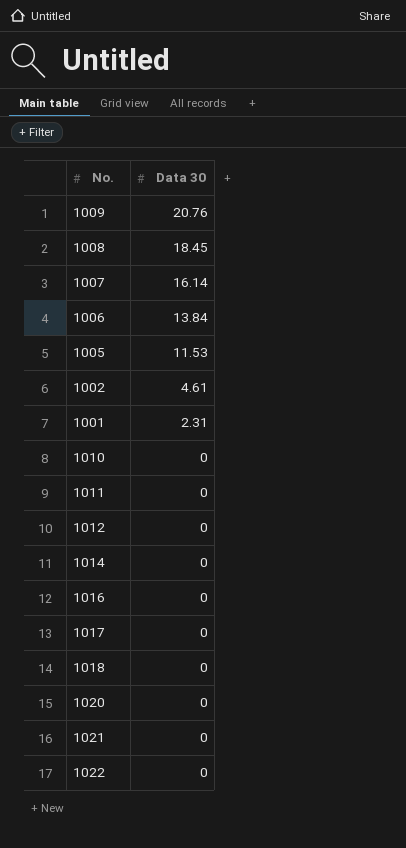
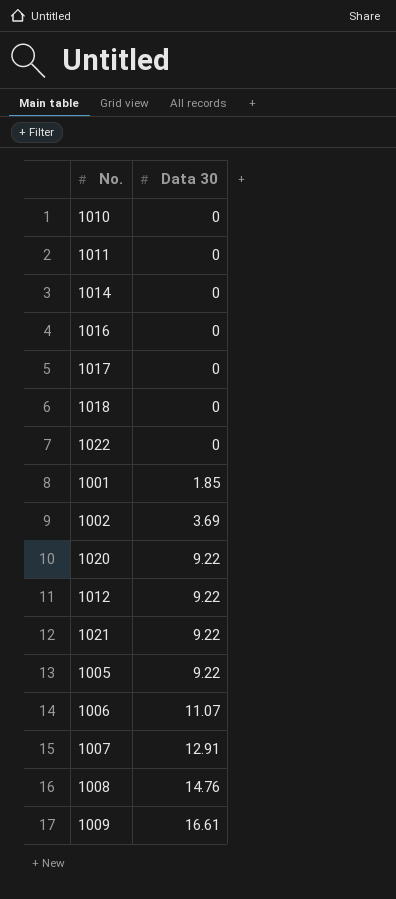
row order: Data 30 descending -> Data 30 ascending
1001 | Data 30: 2.31 -> 1.85
1002 | Data 30: 4.61 -> 3.69
1020 | Data 30: 0 -> 9.22
1012 | Data 30: 0 -> 9.22
1021 | Data 30: 0 -> 9.22
1005 | Data 30: 11.53 -> 9.22
1006 | Data 30: 13.84 -> 11.07
1007 | Data 30: 16.14 -> 12.91
1008 | Data 30: 18.45 -> 14.76
1009 | Data 30: 20.76 -> 16.61

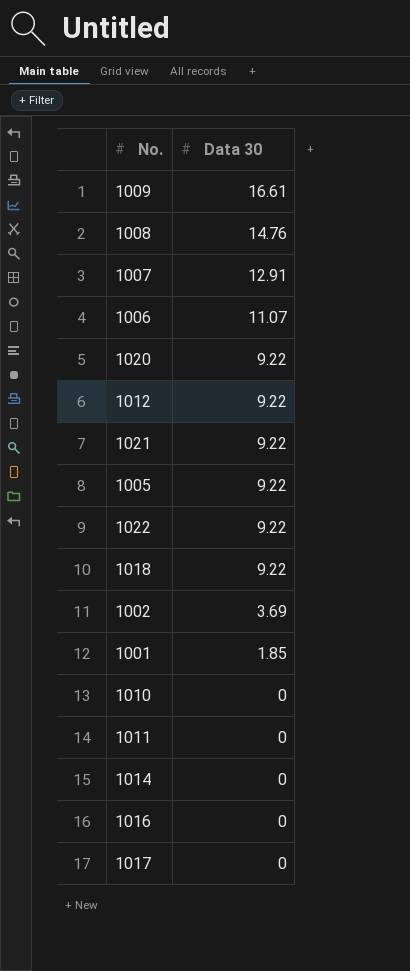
row order: Data 30 ascending -> Data 30 descending
1022 | Data 30: 0 -> 9.22
1018 | Data 30: 0 -> 9.22

